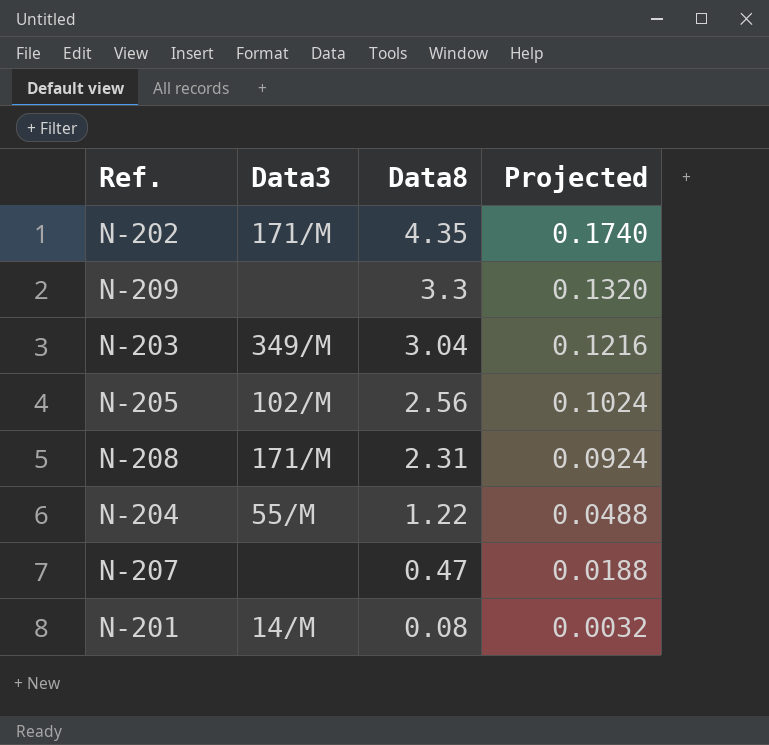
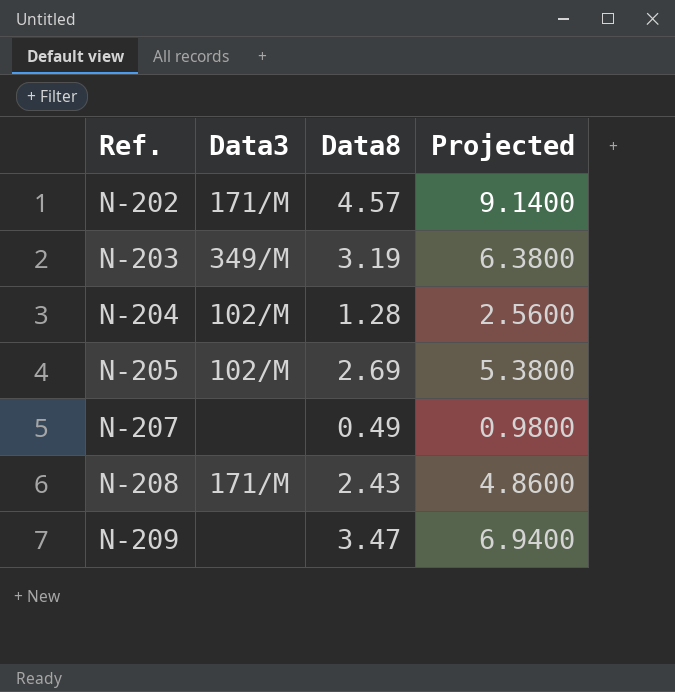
row order: Data8 descending -> Ref. ascending
column Projected | formula: [Data8] * 0.04 -> [Data8] * 2
row N-201: 14/М | 0.08 | 0.0032 -> none
N-202 | Data8: 4.35 -> 4.57
N-203 | Data8: 3.04 -> 3.19
N-204 | Data3: 55/М -> 102/М
N-204 | Data8: 1.22 -> 1.28
N-205 | Data8: 2.56 -> 2.69
N-207 | Data8: 0.47 -> 0.49
N-208 | Data8: 2.31 -> 2.43
N-209 | Data8: 3.3 -> 3.47

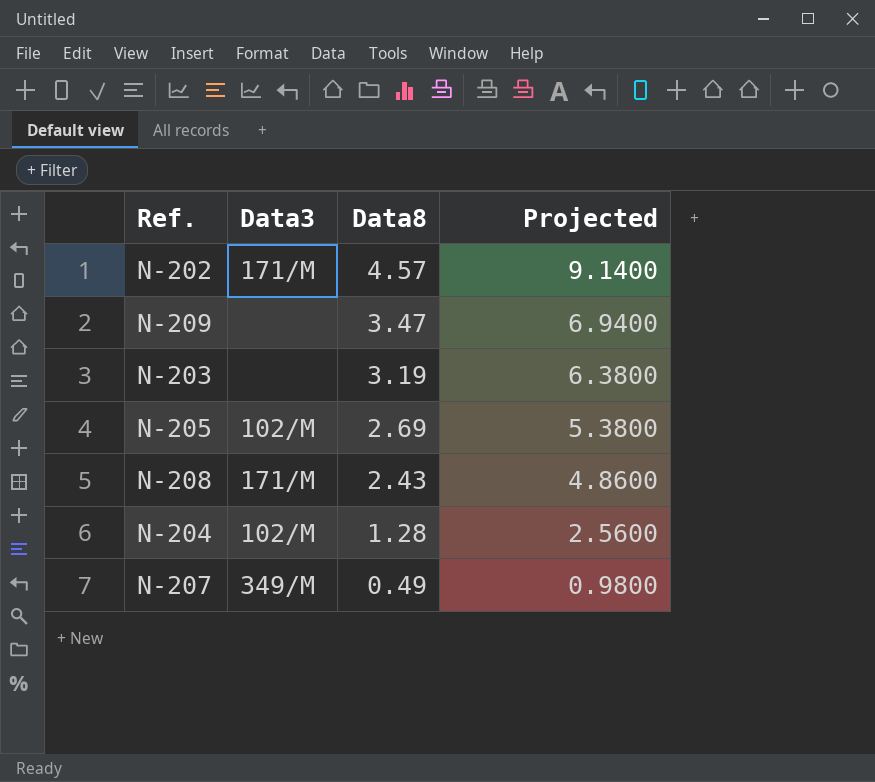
row order: Ref. ascending -> Data8 descending
N-203 | Data3: 349/М -> none
N-207 | Data3: none -> 349/М

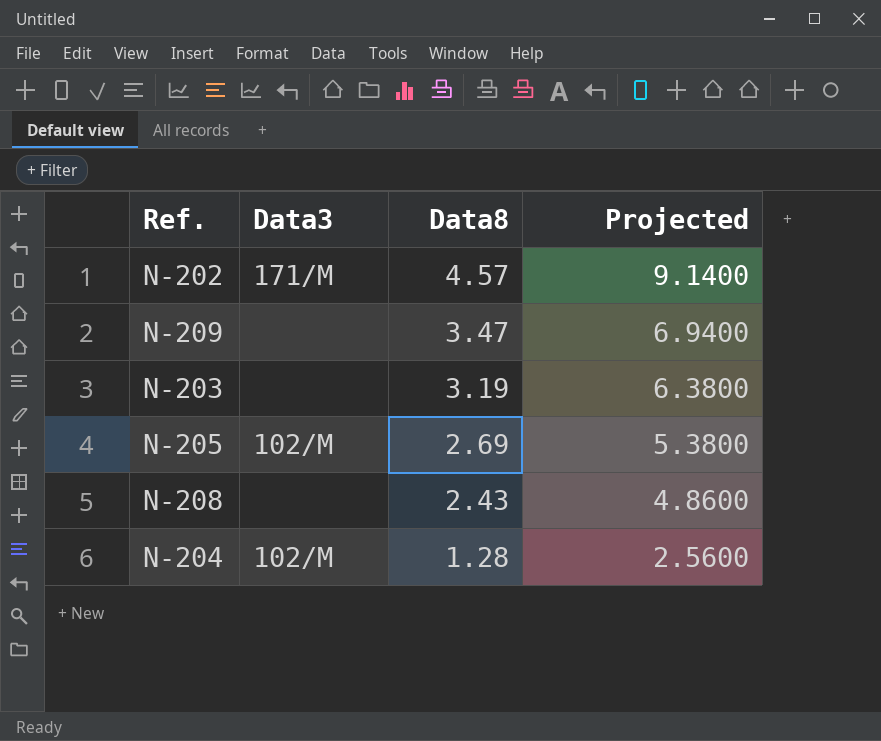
row N-207: 349/М | 0.49 | 0.9800 -> none
N-208 | Data3: 171/М -> none

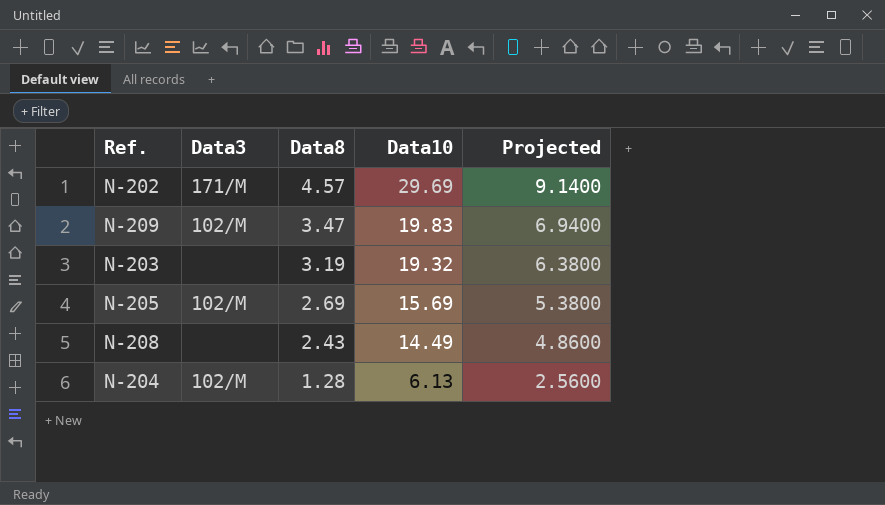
column Data10 | position: none -> 4
N-209 | Data3: none -> 102/М

